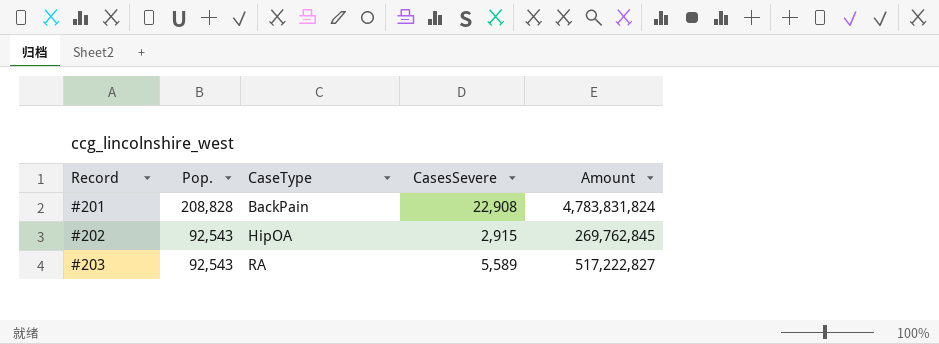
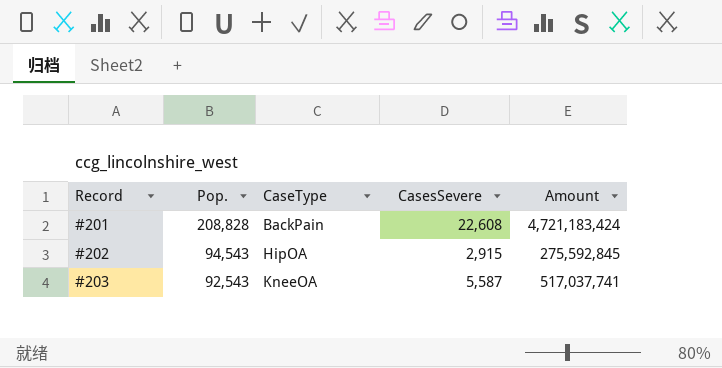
#201 | CasesSevere: 22,908 -> 22,608
#201 | Amount: 4,783,831,824 -> 4,721,183,424
#202 | Pop.: 92,543 -> 94,543
#202 | Amount: 269,762,845 -> 275,592,845
#203 | CaseType: RA -> KneeOA
#203 | CasesSevere: 5,589 -> 5,587
#203 | Amount: 517,222,827 -> 517,037,741

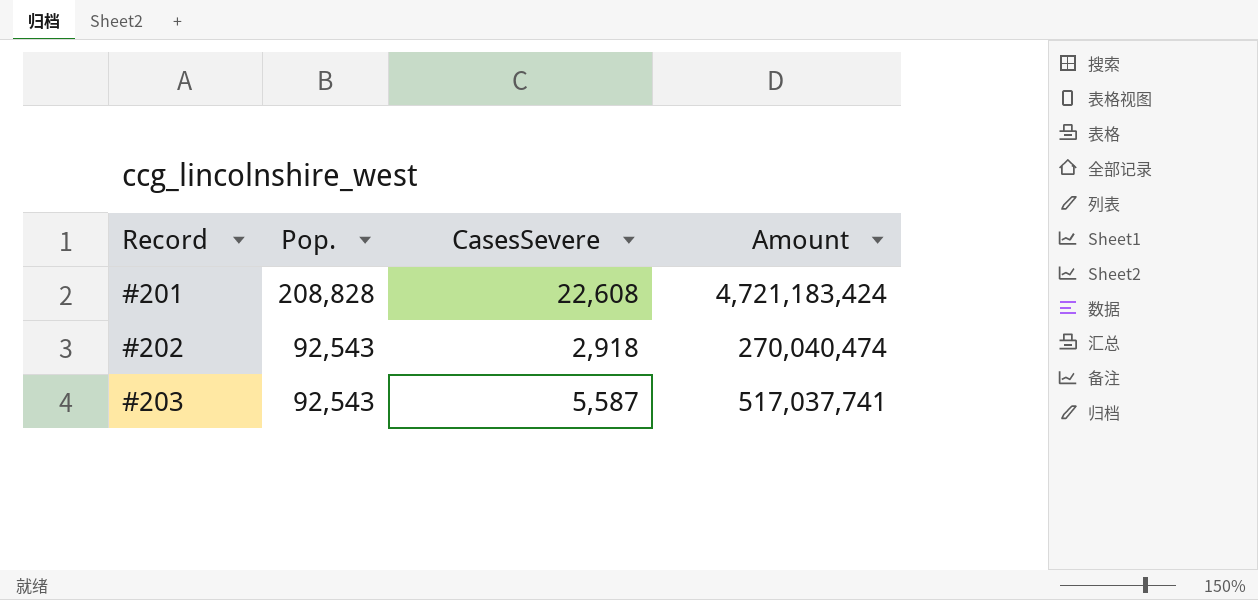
column CaseType | position: 3 -> none
#202 | Pop.: 94,543 -> 92,543
#202 | CasesSevere: 2,915 -> 2,918
#202 | Amount: 275,592,845 -> 270,040,474

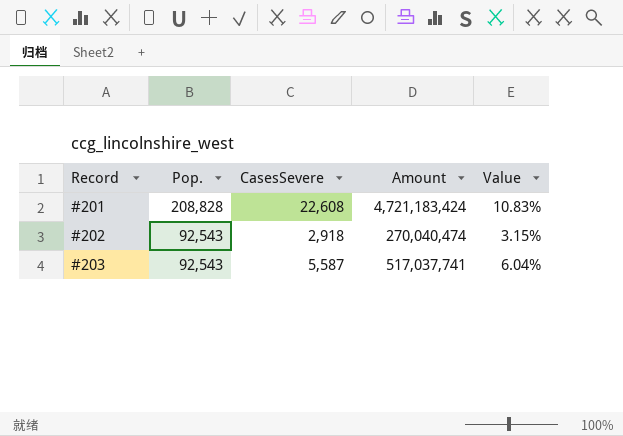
column Value | formula: none -> [CasesSevere] / [Pop.]

